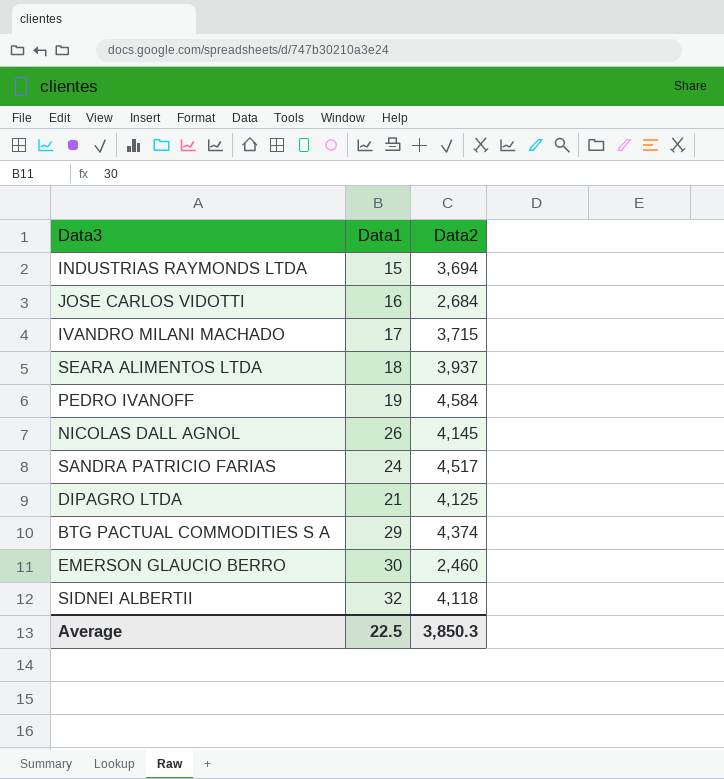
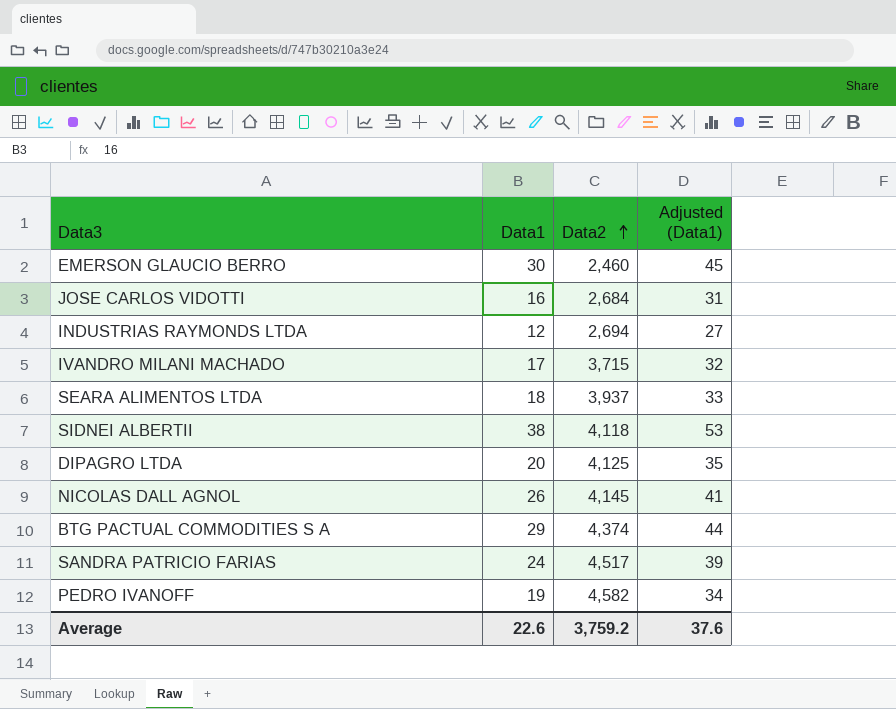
row order: none -> Data2 ascending
column Adjusted (Data1) | formula: none -> [Data1] + 15
INDUSTRIAS RAYMONDS LTDA | Data1: 15 -> 12
INDUSTRIAS RAYMONDS LTDA | Data2: 3,694 -> 2,694
SIDNEI ALBERTII | Data1: 32 -> 38
DIPAGRO LTDA | Data1: 21 -> 20
PEDRO IVANOFF | Data2: 4,584 -> 4,582
Average | Data1: 22.5 -> 22.6
Average | Data2: 3,850.3 -> 3,759.2

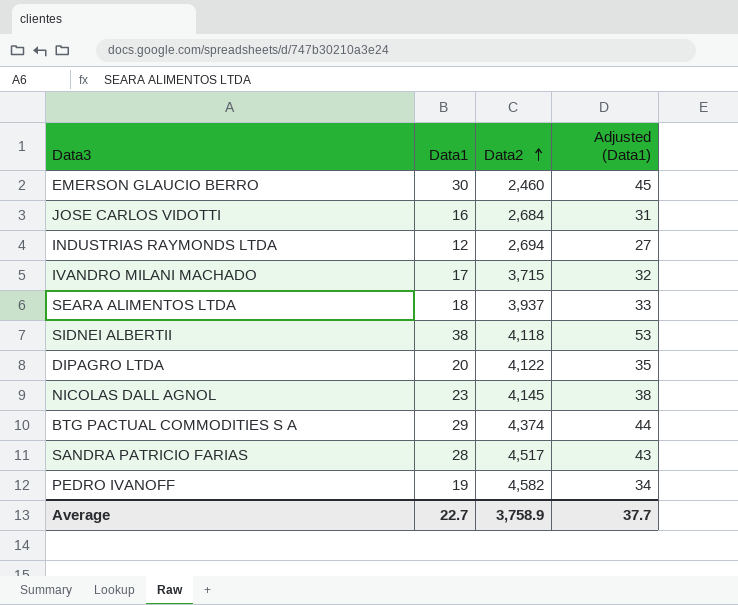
DIPAGRO LTDA | Data2: 4,125 -> 4,122
NICOLAS DALL AGNOL | Data1: 26 -> 23
NICOLAS DALL AGNOL | Adjusted (Data1): 41 -> 38
SANDRA PATRICIO FARIAS | Data1: 24 -> 28
SANDRA PATRICIO FARIAS | Adjusted (Data1): 39 -> 43
Average | Data1: 22.6 -> 22.7
Average | Data2: 3,759.2 -> 3,758.9
Average | Adjusted (Data1): 37.6 -> 37.7

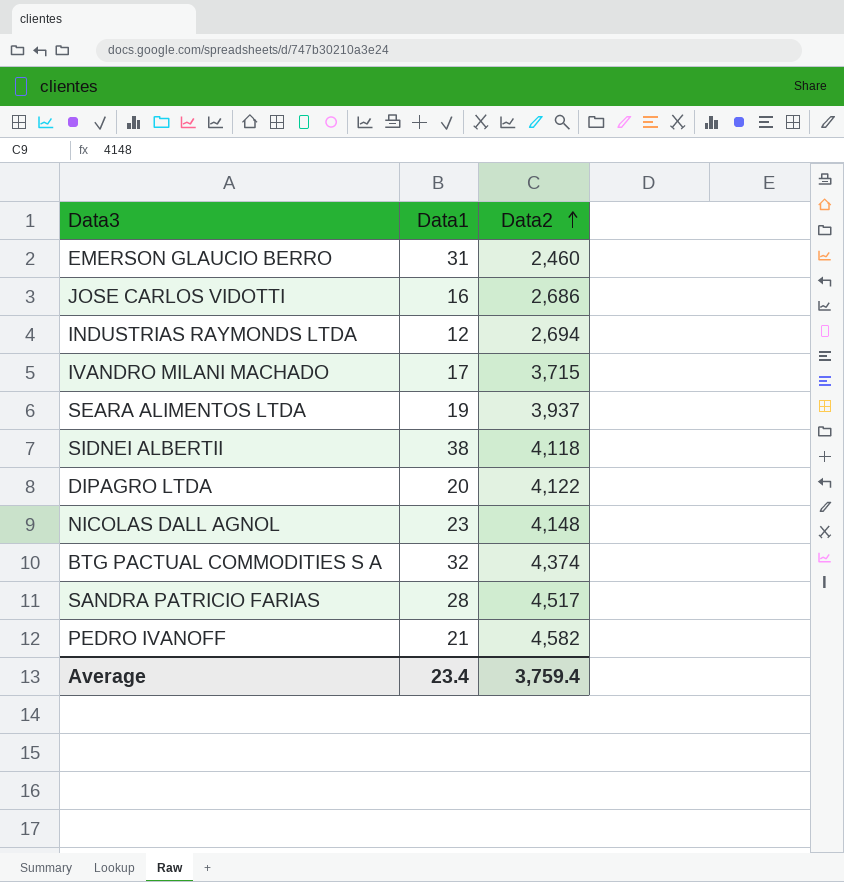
column Adjusted (Data1) | formula: [Data1] + 15 -> none
EMERSON GLAUCIO BERRO | Data1: 30 -> 31
JOSE CARLOS VIDOTTI | Data2: 2,684 -> 2,686
SEARA ALIMENTOS LTDA | Data1: 18 -> 19
NICOLAS DALL AGNOL | Data2: 4,145 -> 4,148
BTG PACTUAL COMMODITIES S A | Data1: 29 -> 32
PEDRO IVANOFF | Data1: 19 -> 21
Average | Data1: 22.7 -> 23.4
Average | Data2: 3,758.9 -> 3,759.4

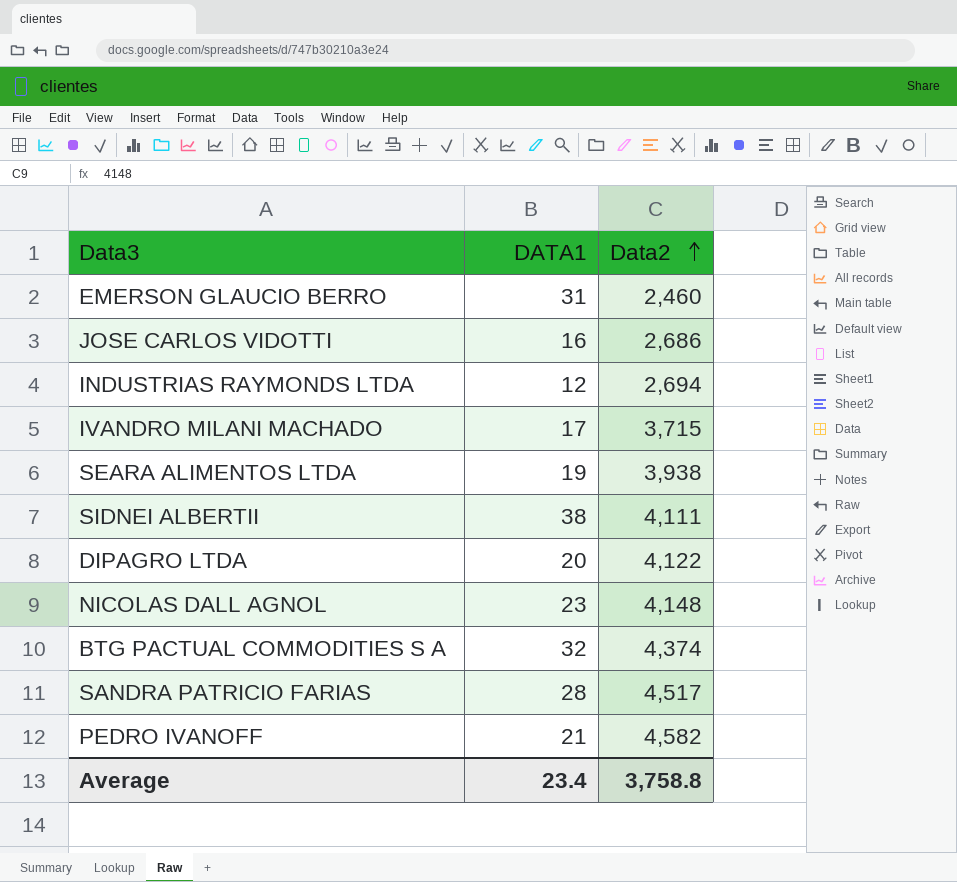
column name: Data1 -> DATA1
SEARA ALIMENTOS LTDA | Data2: 3,937 -> 3,938
SIDNEI ALBERTII | Data2: 4,118 -> 4,111
Average | Data2: 3,759.4 -> 3,758.8

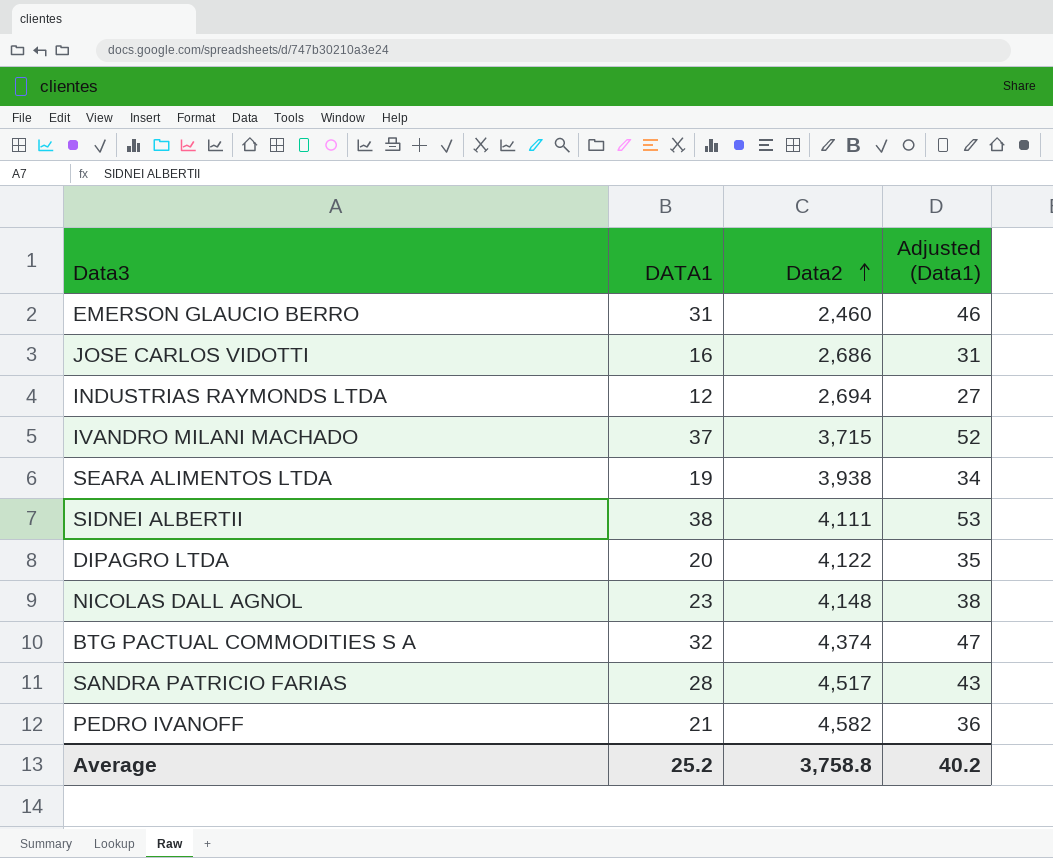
column Adjusted (Data1) | formula: none -> [DATA1] + 15
IVANDRO MILANI MACHADO | DATA1: 17 -> 37
Average | DATA1: 23.4 -> 25.2

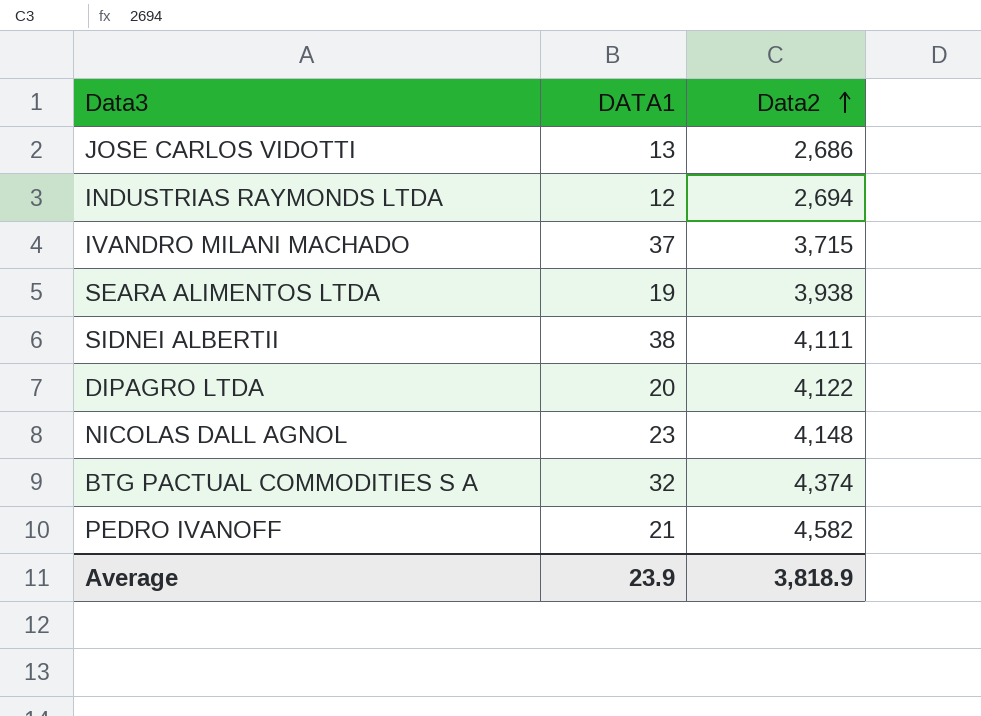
column Adjusted (Data1) | formula: [DATA1] + 15 -> none
row EMERSON GLAUCIO BERRO: 31 | 2,460 | 46 -> none
row SANDRA PATRICIO FARIAS: 28 | 4,517 | 43 -> none
JOSE CARLOS VIDOTTI | DATA1: 16 -> 13
Average | DATA1: 25.2 -> 23.9
Average | Data2: 3,758.8 -> 3,818.9

